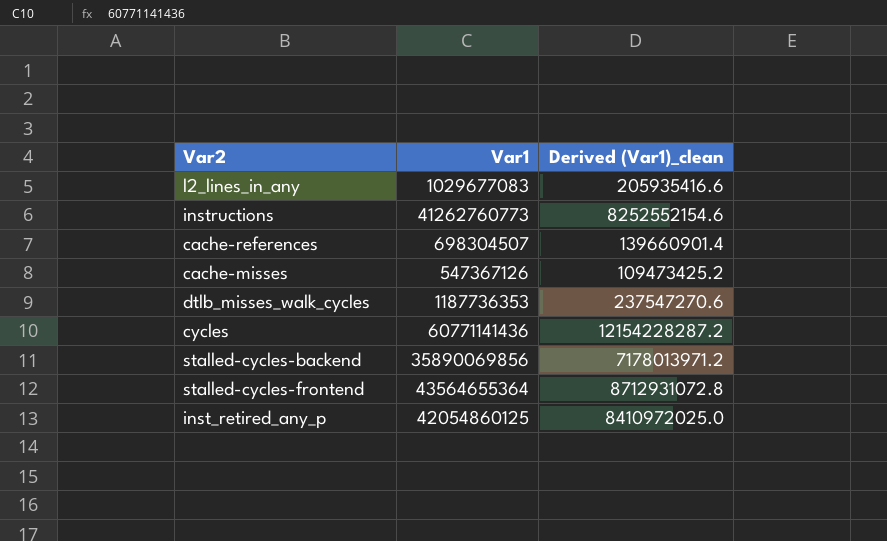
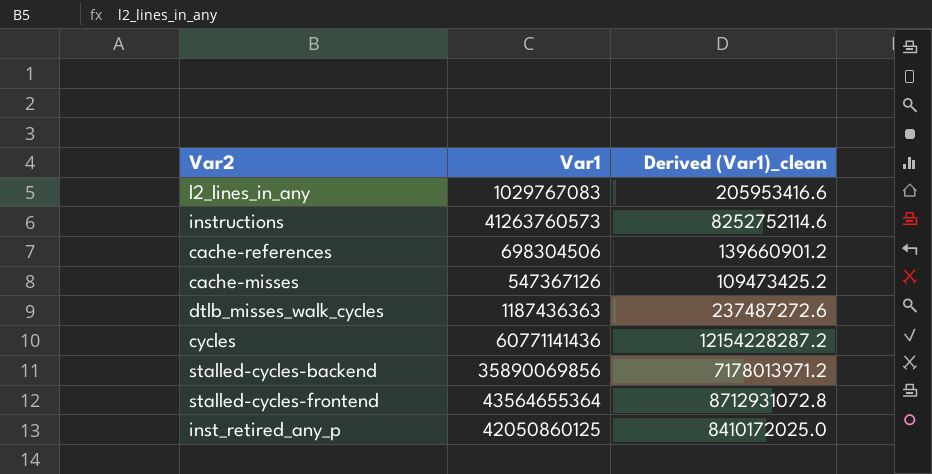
l2_lines_in_any | Var1: 1029677083 -> 1029767083
l2_lines_in_any | Derived (Var1)_clean: 205935416.6 -> 205953416.6
instructions | Var1: 41262760773 -> 41263760573
instructions | Derived (Var1)_clean: 8252552154.6 -> 8252752114.6
cache-references | Var1: 698304507 -> 698304506
cache-references | Derived (Var1)_clean: 139660901.4 -> 139660901.2
dtlb_misses_walk_cycles | Var1: 1187736353 -> 1187436363
dtlb_misses_walk_cycles | Derived (Var1)_clean: 237547270.6 -> 237487272.6
inst_retired_any_p | Var1: 42054860125 -> 42050860125
inst_retired_any_p | Derived (Var1)_clean: 8410972025.0 -> 8410172025.0

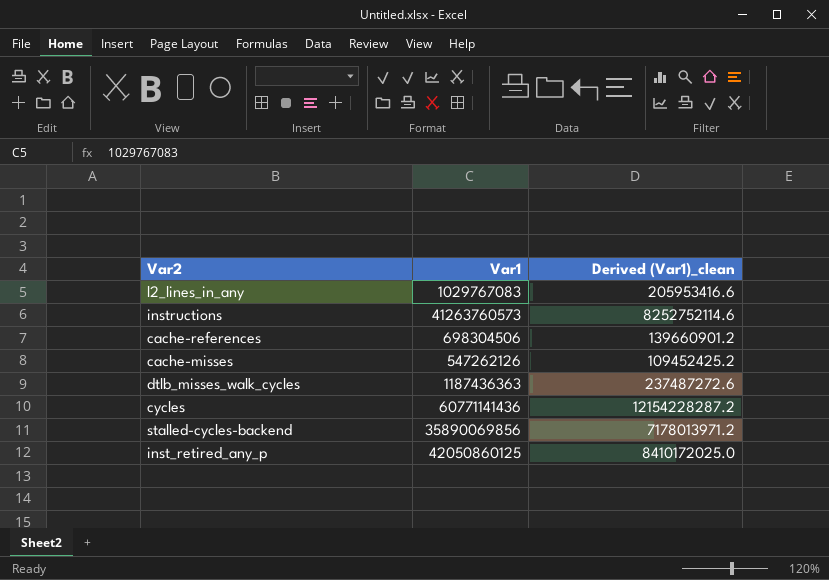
row stalled-cycles-frontend: 43564655364 | 8712931072.8 -> none
cache-misses | Var1: 547367126 -> 547262126
cache-misses | Derived (Var1)_clean: 109473425.2 -> 109452425.2

